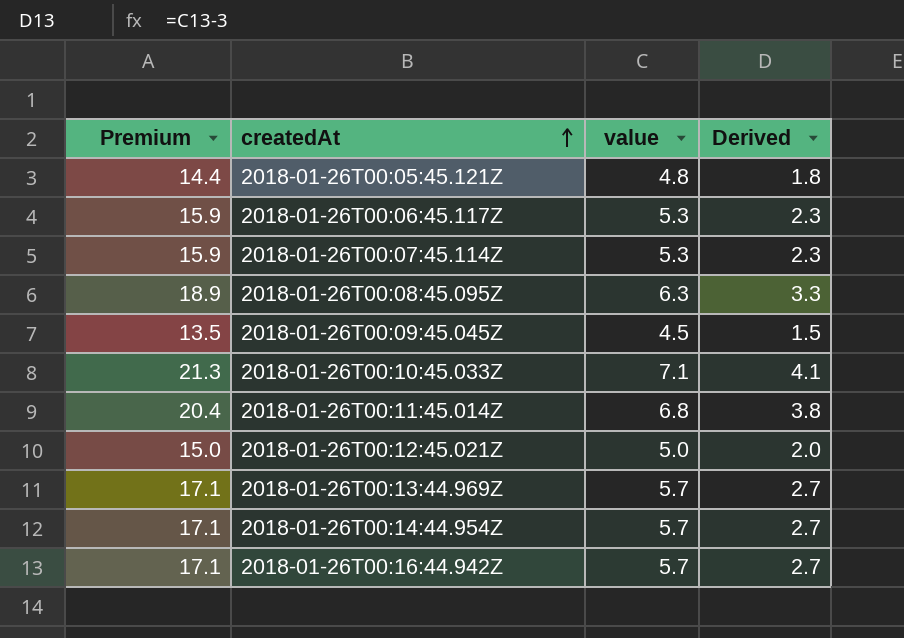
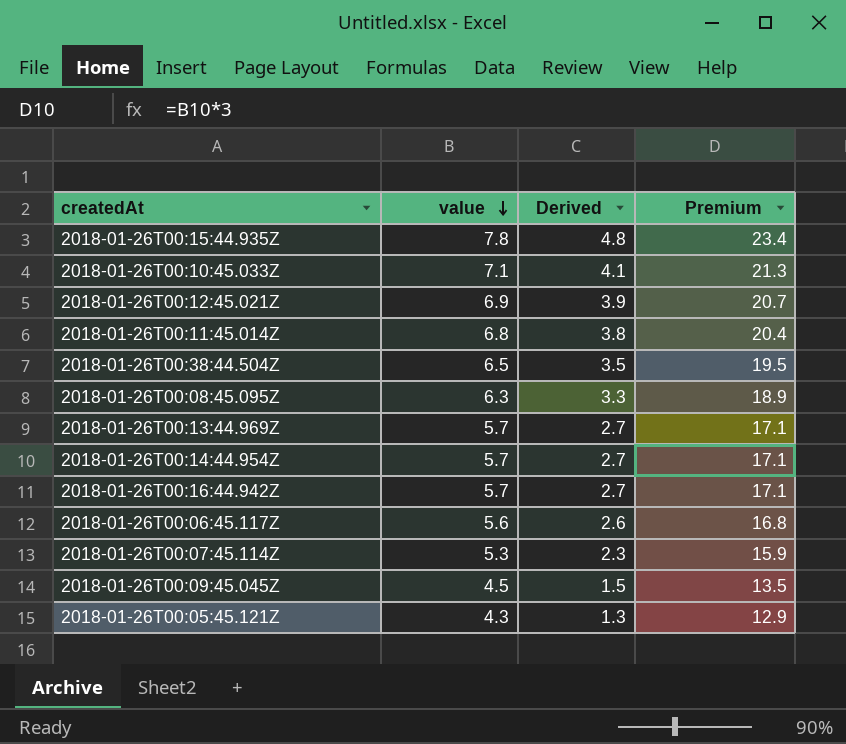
row order: createdAt ascending -> value descending
column Premium | position: 1 -> 4
row 2018-01-26T00:15:44.935Z: none -> 7.8 | 4.8 | 23.4
2018-01-26T00:12:45.021Z | value: 5.0 -> 6.9
2018-01-26T00:12:45.021Z | Derived: 2.0 -> 3.9
2018-01-26T00:12:45.021Z | Premium: 15.0 -> 20.7
row 2018-01-26T00:38:44.504Z: none -> 6.5 | 3.5 | 19.5
2018-01-26T00:06:45.117Z | value: 5.3 -> 5.6
2018-01-26T00:06:45.117Z | Derived: 2.3 -> 2.6
2018-01-26T00:06:45.117Z | Premium: 15.9 -> 16.8
2018-01-26T00:05:45.121Z | value: 4.8 -> 4.3
2018-01-26T00:05:45.121Z | Derived: 1.8 -> 1.3
2018-01-26T00:05:45.121Z | Premium: 14.4 -> 12.9

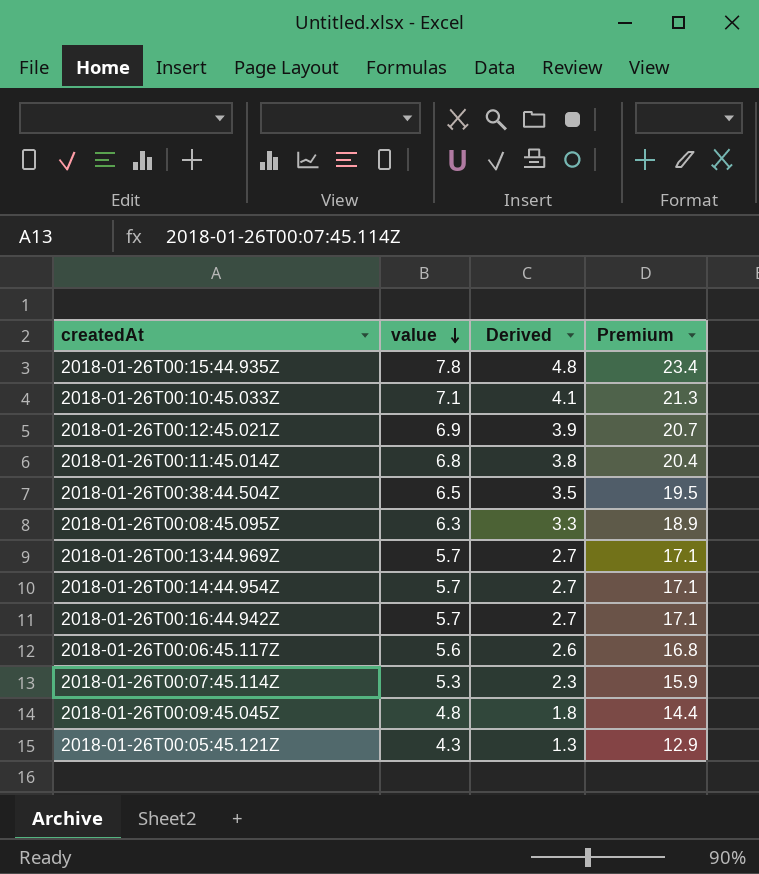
2018-01-26T00:09:45.045Z | value: 4.5 -> 4.8
2018-01-26T00:09:45.045Z | Derived: 1.5 -> 1.8
2018-01-26T00:09:45.045Z | Premium: 13.5 -> 14.4

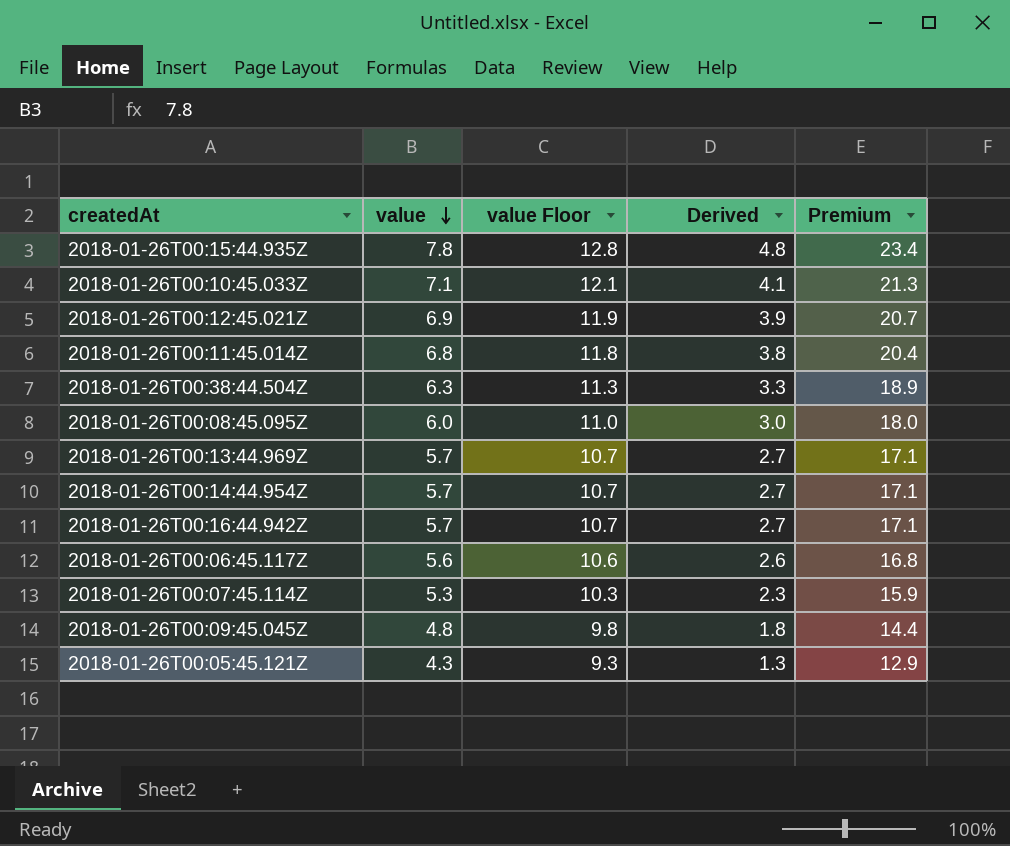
column value Floor | formula: none -> [value] + 5
2018-01-26T00:38:44.504Z | value: 6.5 -> 6.3
2018-01-26T00:38:44.504Z | Derived: 3.5 -> 3.3
2018-01-26T00:38:44.504Z | Premium: 19.5 -> 18.9
2018-01-26T00:08:45.095Z | value: 6.3 -> 6.0
2018-01-26T00:08:45.095Z | Derived: 3.3 -> 3.0
2018-01-26T00:08:45.095Z | Premium: 18.9 -> 18.0

